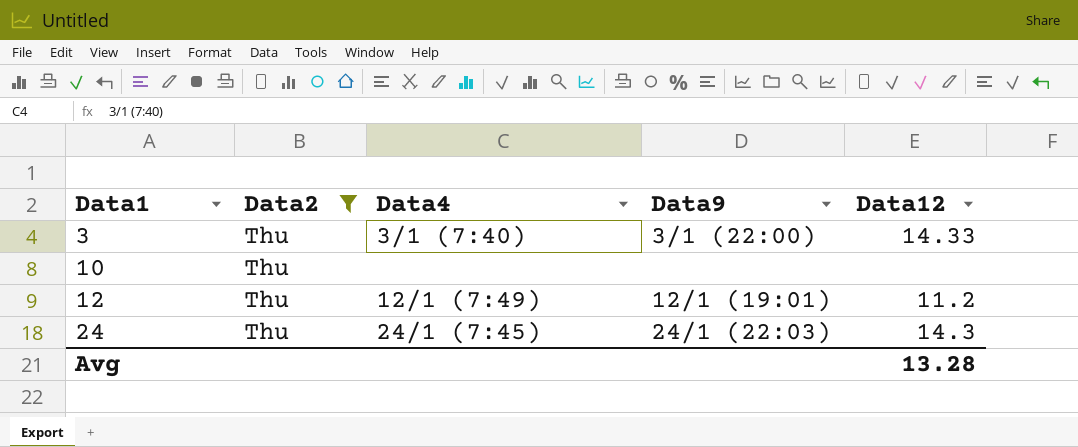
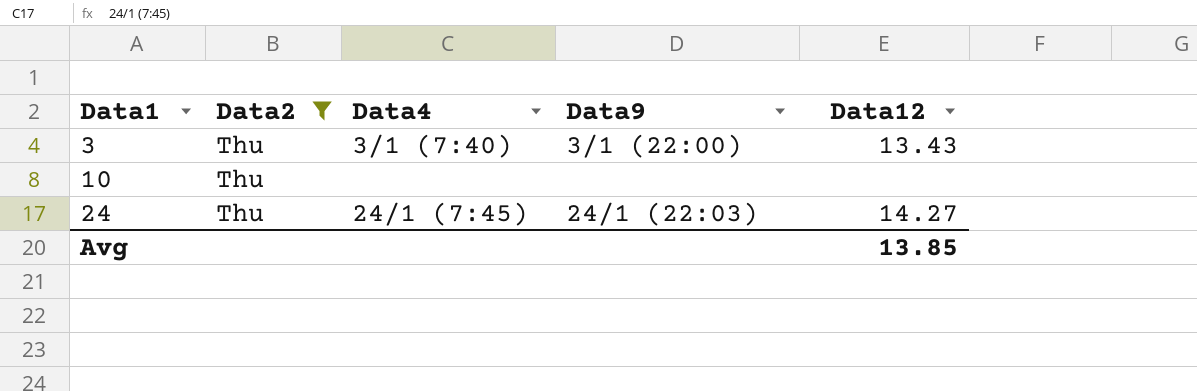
row 12: Thu | 12/1 (7:49) | 12/1 (19:01) | 11.2 -> none
3 | Data12: 14.33 -> 13.43
24 | Data12: 14.3 -> 14.27
Avg | Data12: 13.28 -> 13.85

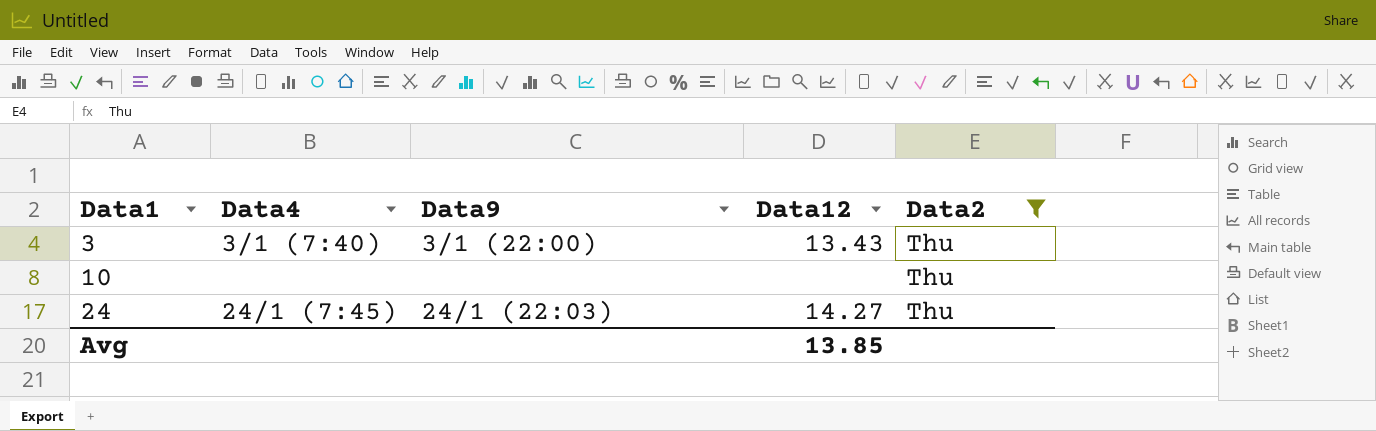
column Data2 | position: 2 -> 5

